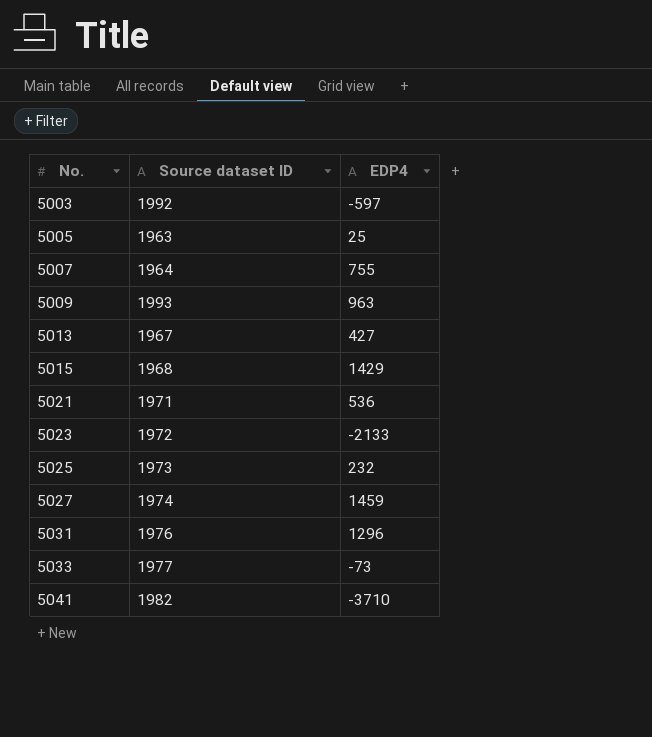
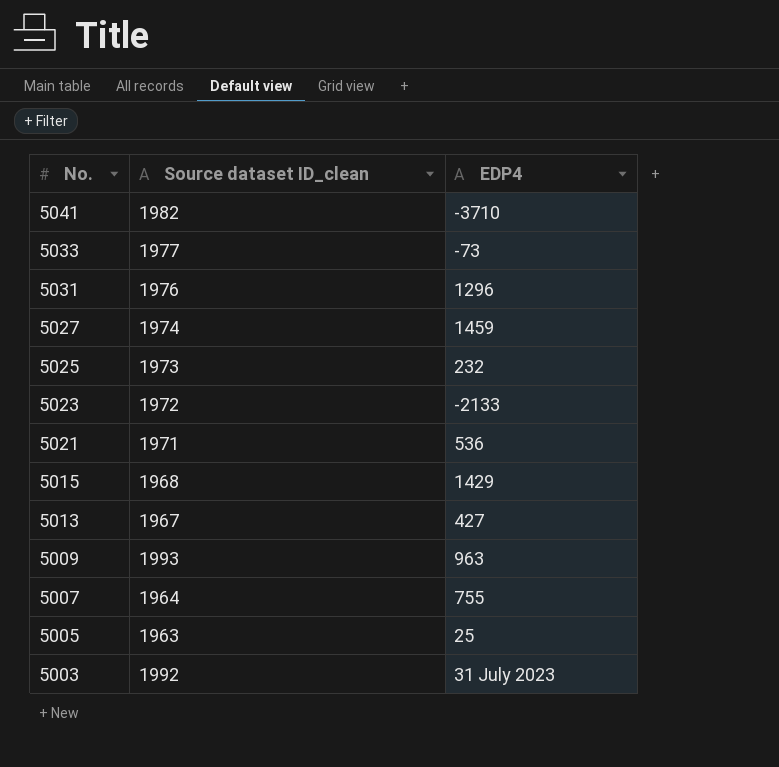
row order: No. ascending -> No. descending
column name: Source dataset ID -> Source dataset ID_clean
5003 | EDP4: -597 -> 31 July 2023

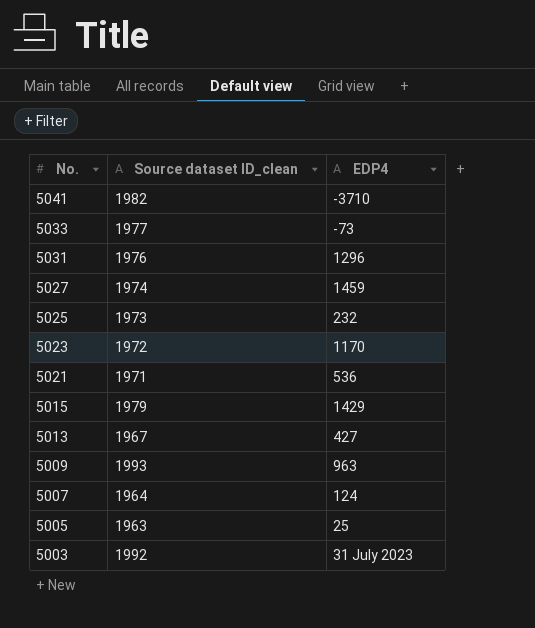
5023 | EDP4: -2133 -> 1170
5015 | Source dataset ID_clean: 1968 -> 1979
5007 | EDP4: 755 -> 124

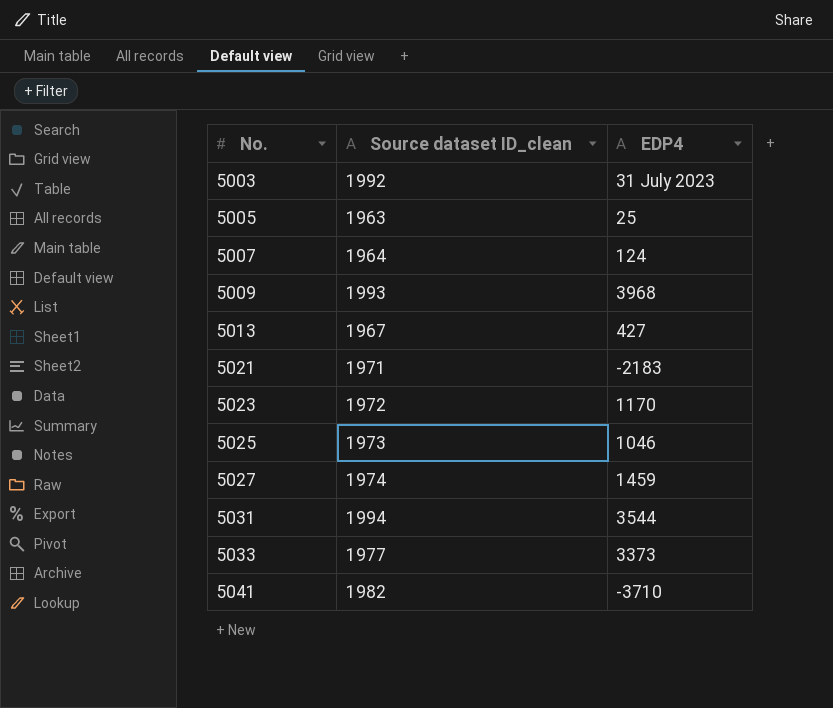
row order: No. descending -> No. ascending
row 5015: 1979 | 1429 -> none
5009 | EDP4: 963 -> 3968
5021 | EDP4: 536 -> -2183
5025 | EDP4: 232 -> 1046
5031 | Source dataset ID_clean: 1976 -> 1994
5031 | EDP4: 1296 -> 3544
5033 | EDP4: -73 -> 3373

